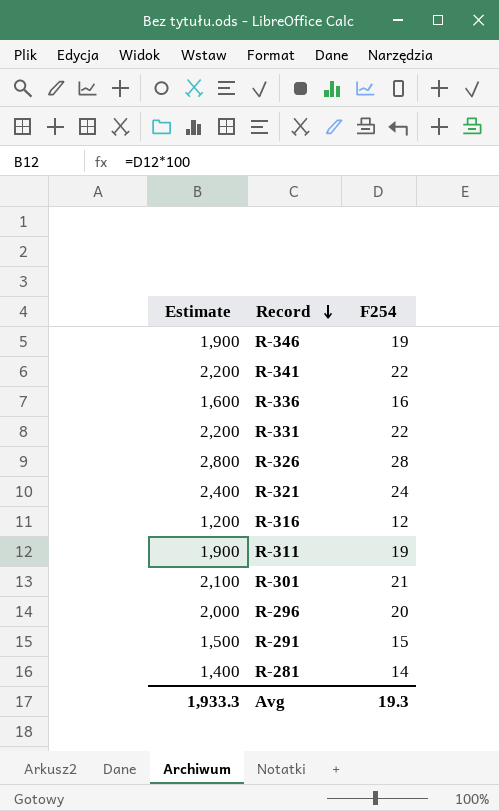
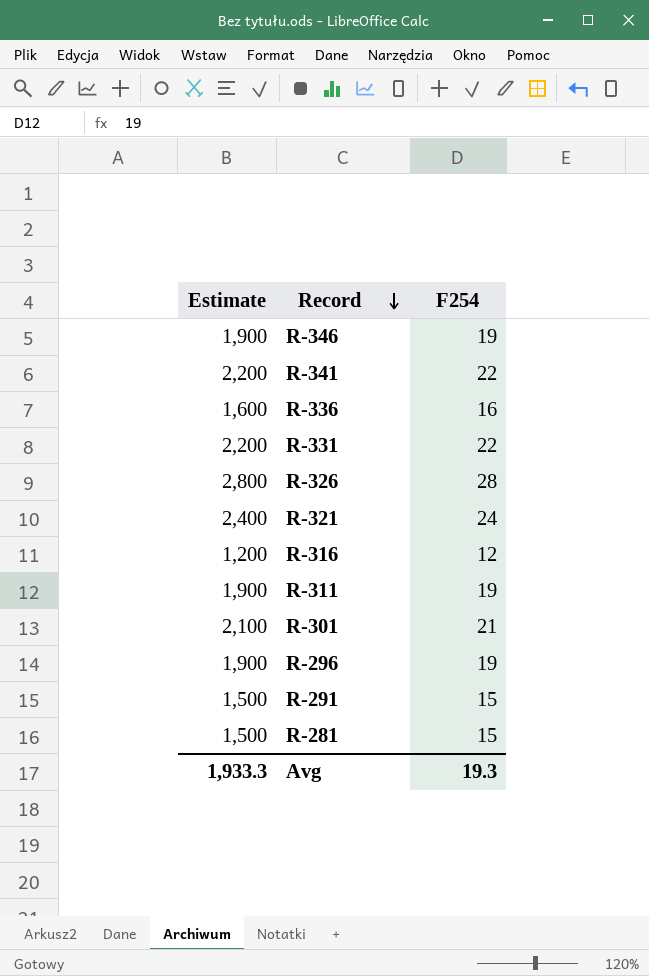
R-296 | Estimate: 2,000 -> 1,900
R-296 | F254: 20 -> 19
R-281 | Estimate: 1,400 -> 1,500
R-281 | F254: 14 -> 15

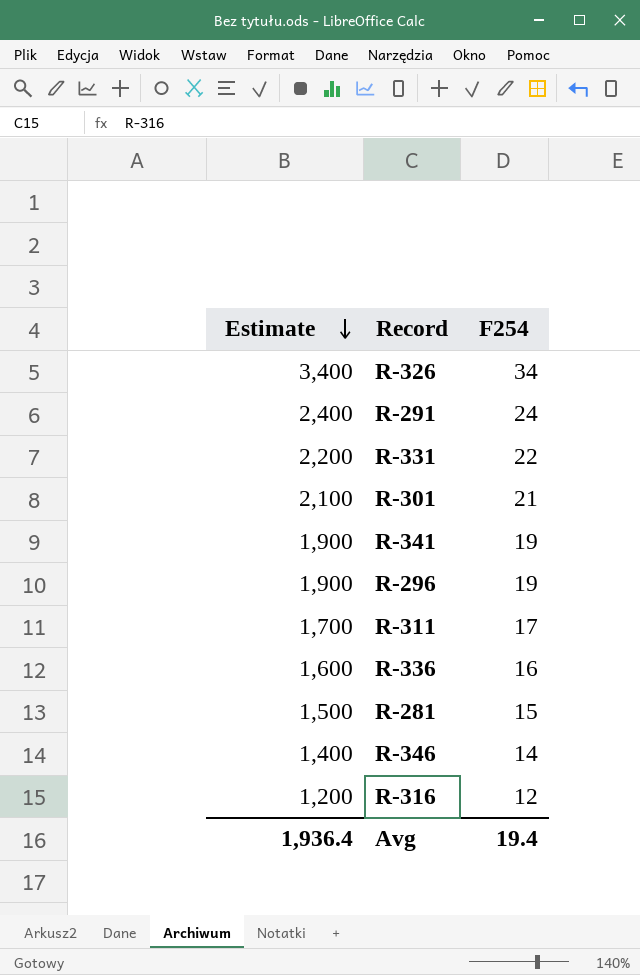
row order: Record descending -> Estimate descending
row R-321: 2,400 | 24 -> none
R-326 | Estimate: 2,800 -> 3,400
R-326 | F254: 28 -> 34
R-291 | Estimate: 1,500 -> 2,400
R-291 | F254: 15 -> 24
R-341 | Estimate: 2,200 -> 1,900
R-341 | F254: 22 -> 19
R-311 | Estimate: 1,900 -> 1,700
R-311 | F254: 19 -> 17
R-346 | Estimate: 1,900 -> 1,400
R-346 | F254: 19 -> 14
Avg | Estimate: 1,933.3 -> 1,936.4
Avg | F254: 19.3 -> 19.4

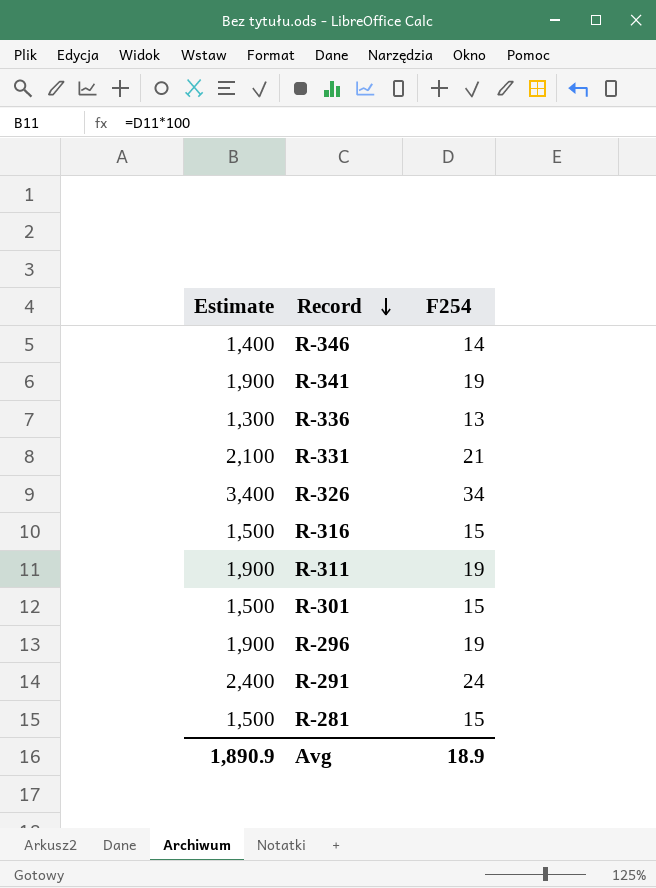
row order: Estimate descending -> Record descending
R-336 | Estimate: 1,600 -> 1,300
R-336 | F254: 16 -> 13
R-331 | Estimate: 2,200 -> 2,100
R-331 | F254: 22 -> 21
R-316 | Estimate: 1,200 -> 1,500
R-316 | F254: 12 -> 15
R-311 | Estimate: 1,700 -> 1,900
R-311 | F254: 17 -> 19
R-301 | Estimate: 2,100 -> 1,500
R-301 | F254: 21 -> 15
Avg | Estimate: 1,936.4 -> 1,890.9
Avg | F254: 19.4 -> 18.9

